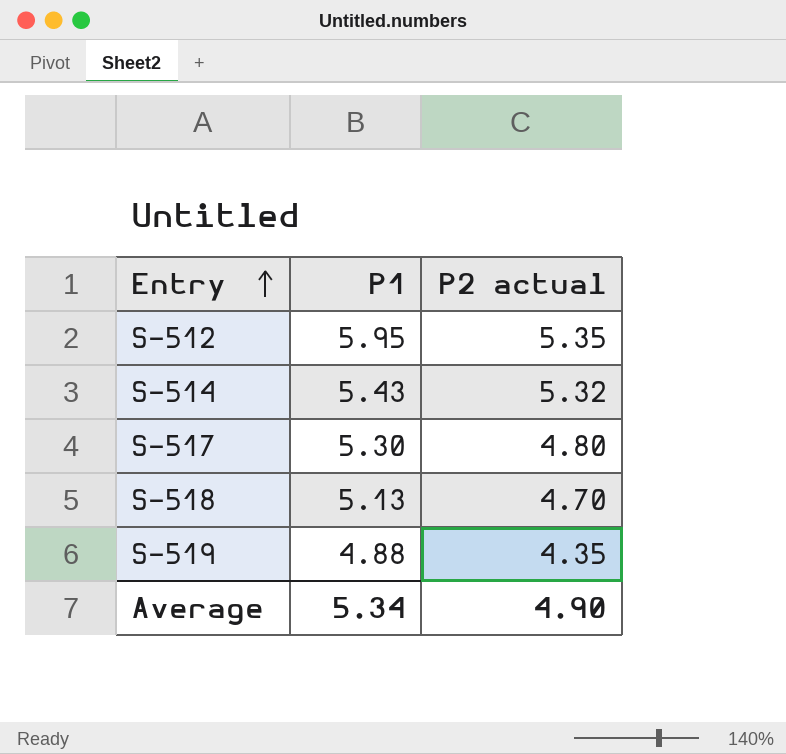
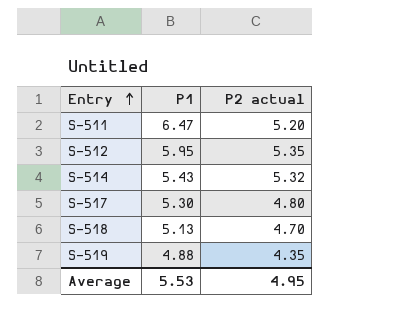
row S-511: none -> 6.47 | 5.20
Average | P1: 5.34 -> 5.53
Average | P2 actual: 4.90 -> 4.95

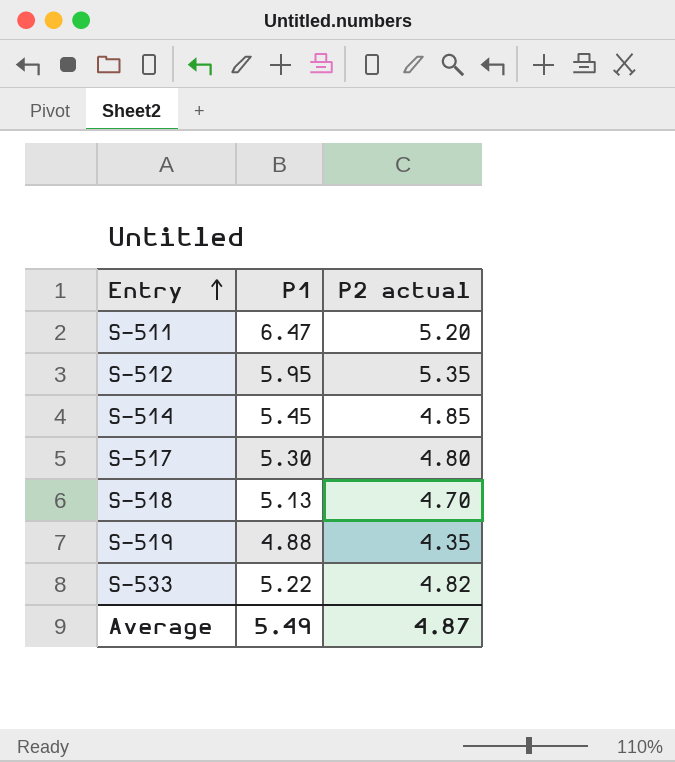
S-514 | P1: 5.43 -> 5.45
S-514 | P2 actual: 5.32 -> 4.85
row S-533: none -> 5.22 | 4.82
Average | P1: 5.53 -> 5.49
Average | P2 actual: 4.95 -> 4.87

